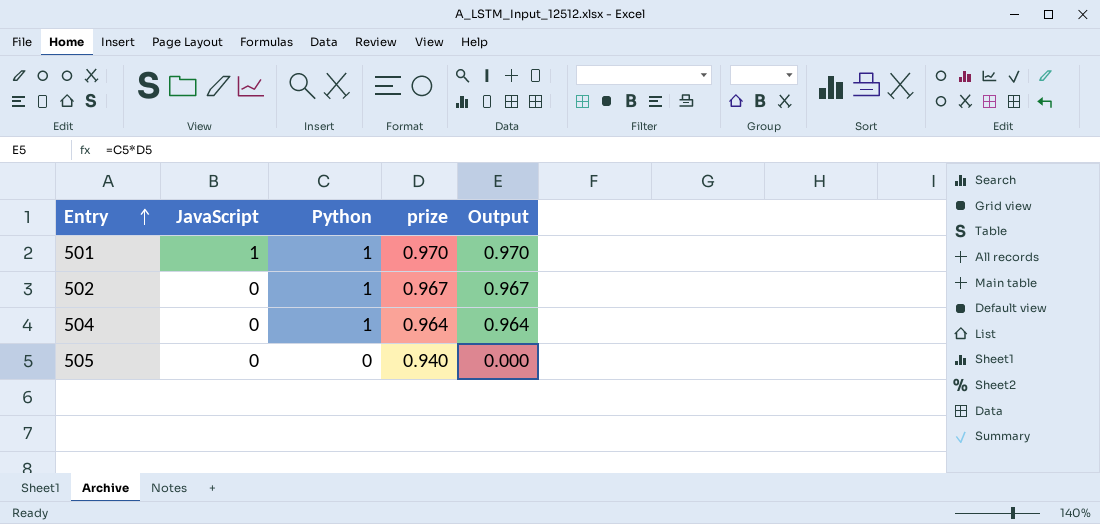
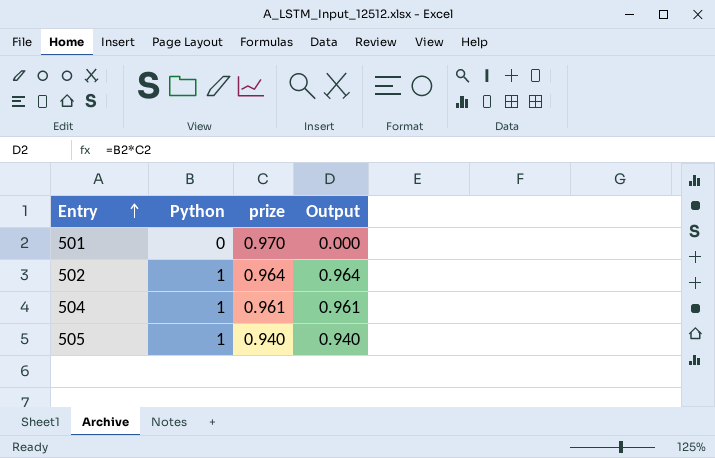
column JavaScript | position: 2 -> none
501 | Python: 1 -> 0
501 | Output: 0.970 -> 0.000
502 | prize: 0.967 -> 0.964
502 | Output: 0.967 -> 0.964
504 | prize: 0.964 -> 0.961
504 | Output: 0.964 -> 0.961
505 | Python: 0 -> 1
505 | Output: 0.000 -> 0.940

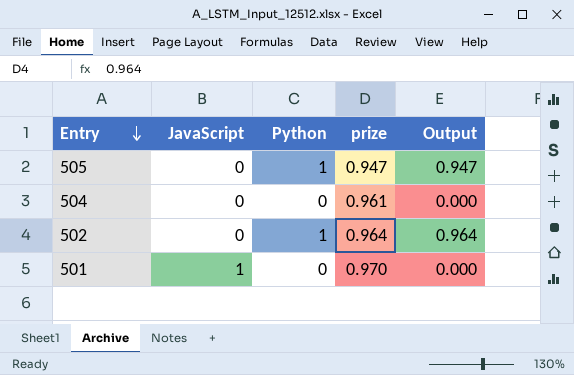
row order: Entry ascending -> Entry descending
column JavaScript | position: none -> 2
505 | prize: 0.940 -> 0.947
505 | Output: 0.940 -> 0.947
504 | Python: 1 -> 0
504 | Output: 0.961 -> 0.000

